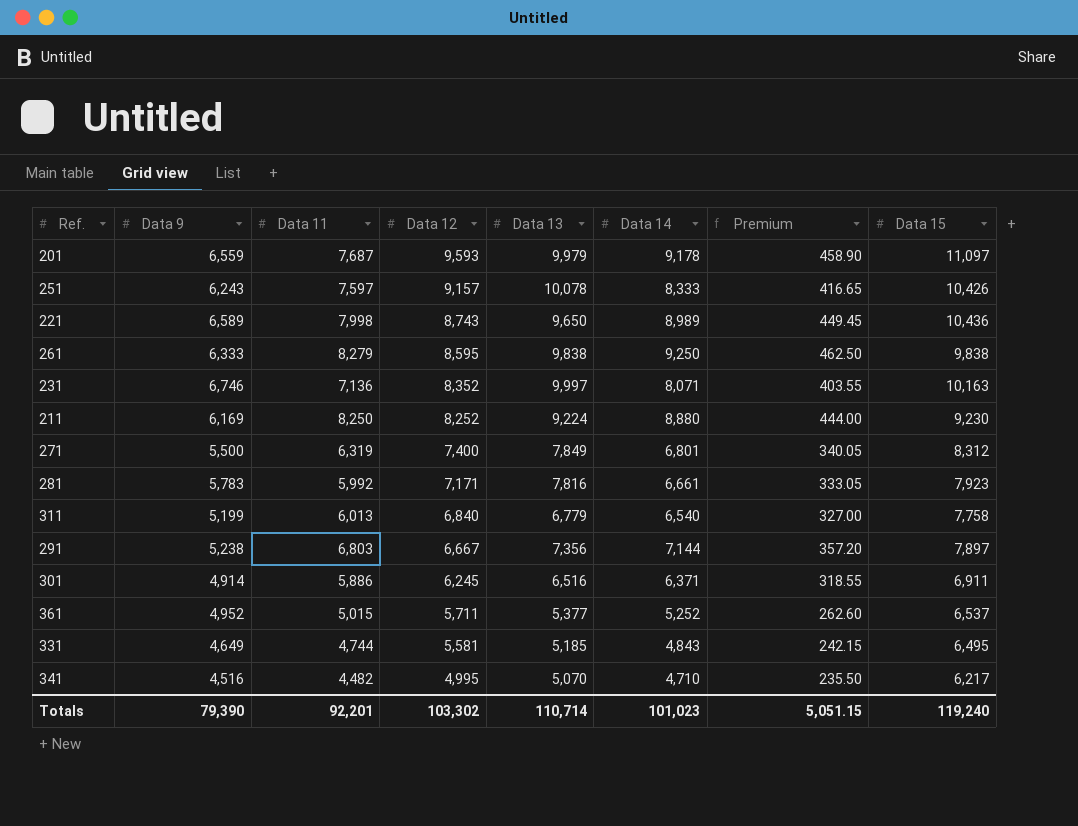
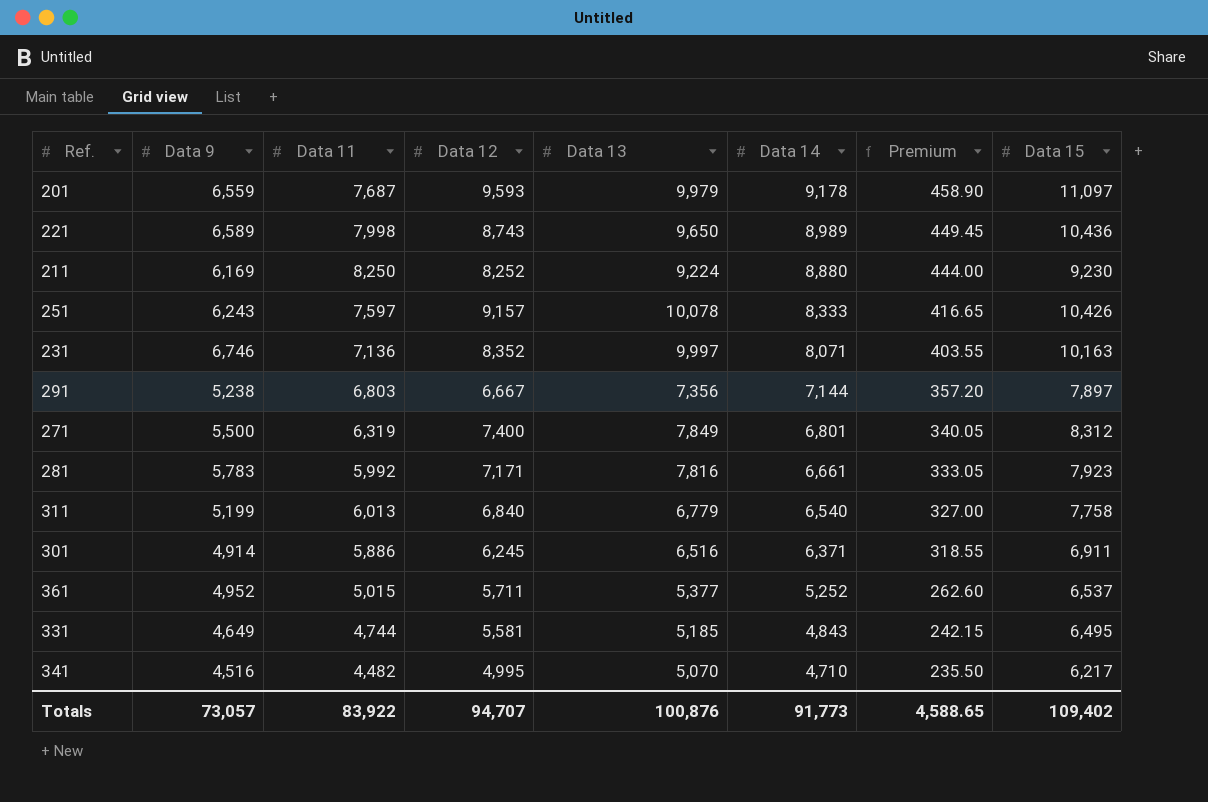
row order: Data 12 descending -> Data 14 descending
row 261: 6,333 | 8,279 | 8,595 | 9,838 | 9,250 | 462.50 | 9,838 -> none
Totals | Data 9: 79,390 -> 73,057
Totals | Data 11: 92,201 -> 83,922
Totals | Data 12: 103,302 -> 94,707
Totals | Data 13: 110,714 -> 100,876
Totals | Data 14: 101,023 -> 91,773
Totals | Premium: 5,051.15 -> 4,588.65
Totals | Data 15: 119,240 -> 109,402

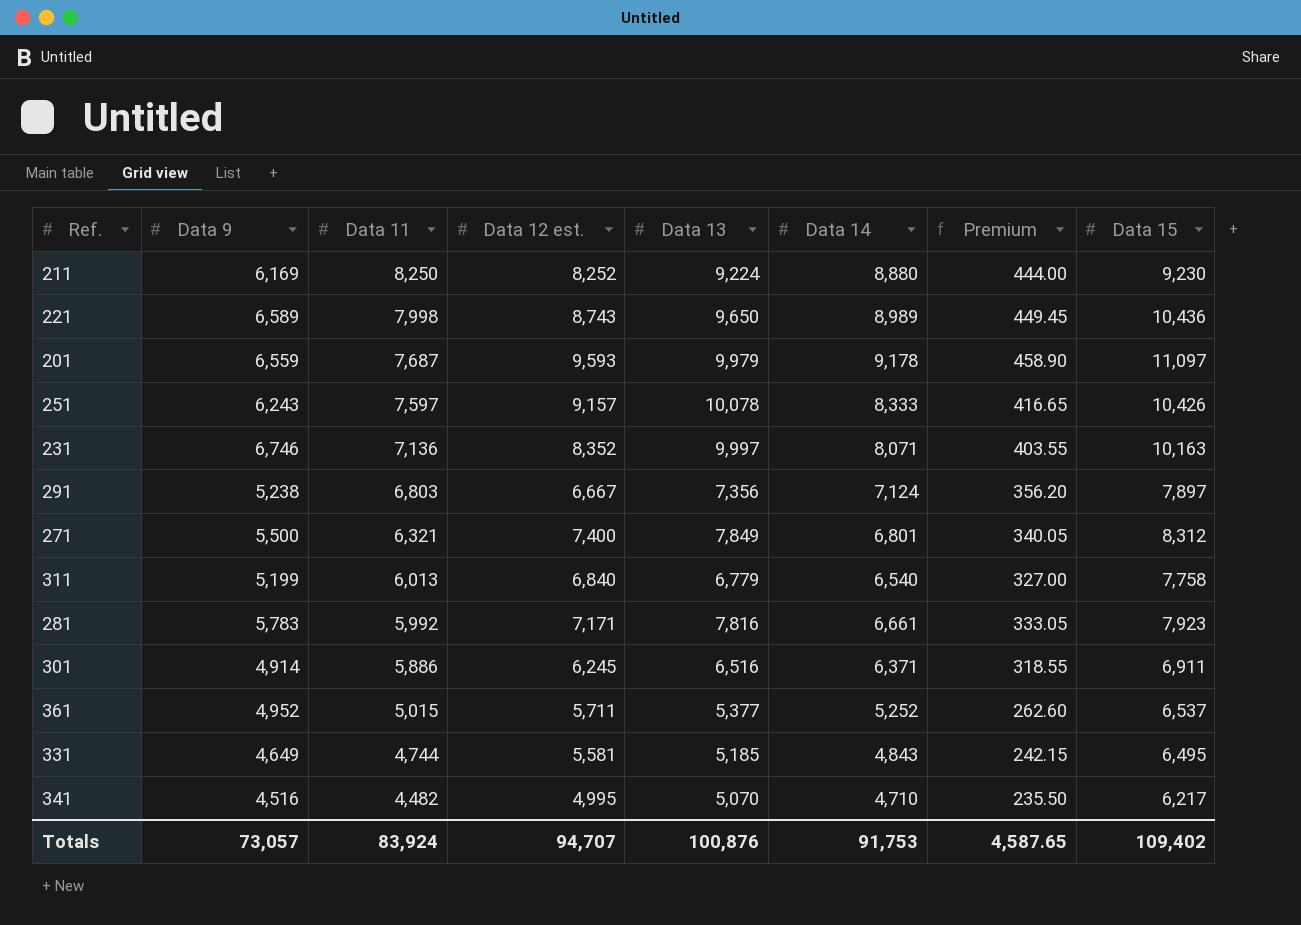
row order: Data 14 descending -> Data 11 descending
column name: Data 12 -> Data 12 est.
291 | Data 14: 7,144 -> 7,124
291 | Premium: 357.20 -> 356.20
271 | Data 11: 6,319 -> 6,321
Totals | Data 11: 83,922 -> 83,924
Totals | Data 14: 91,773 -> 91,753
Totals | Premium: 4,588.65 -> 4,587.65

